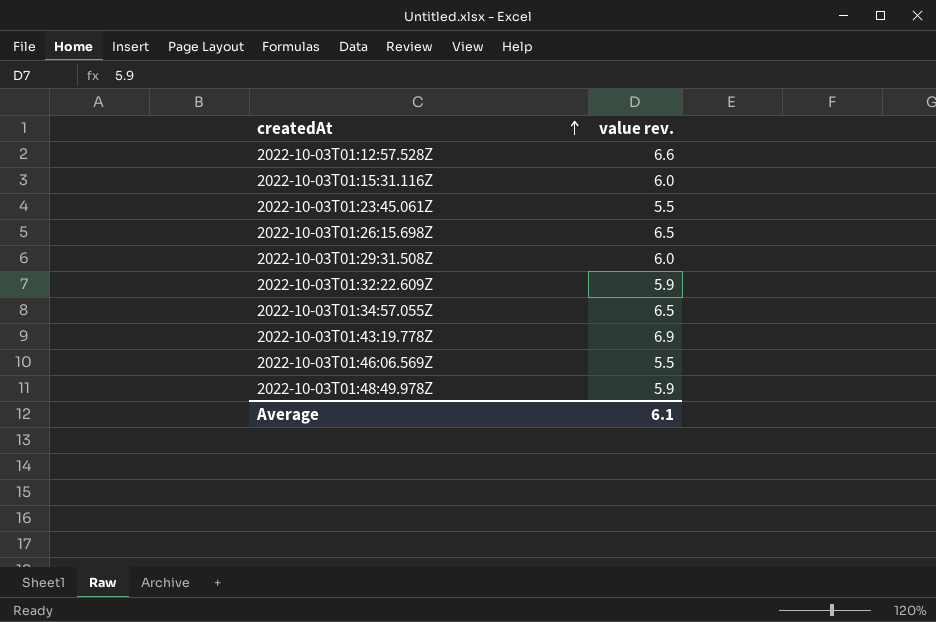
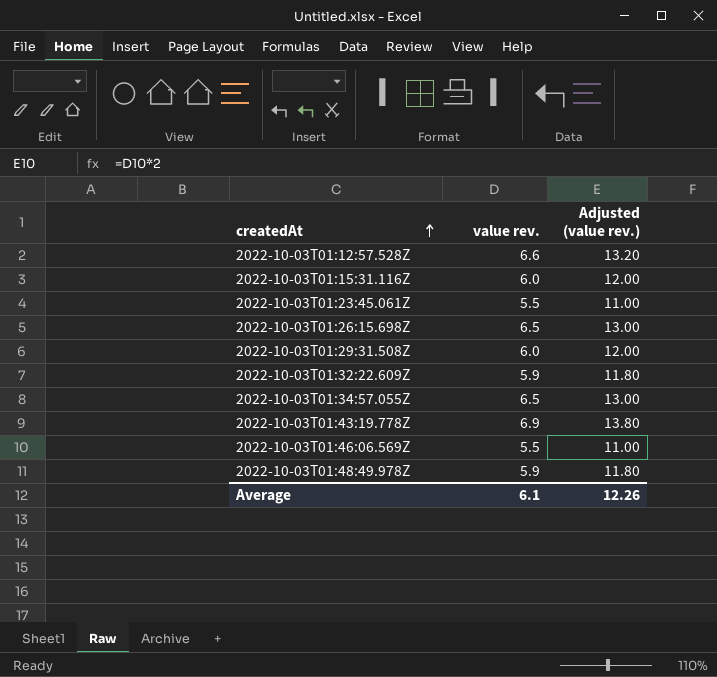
column Adjusted (value rev.) | formula: none -> [value rev.] * 2

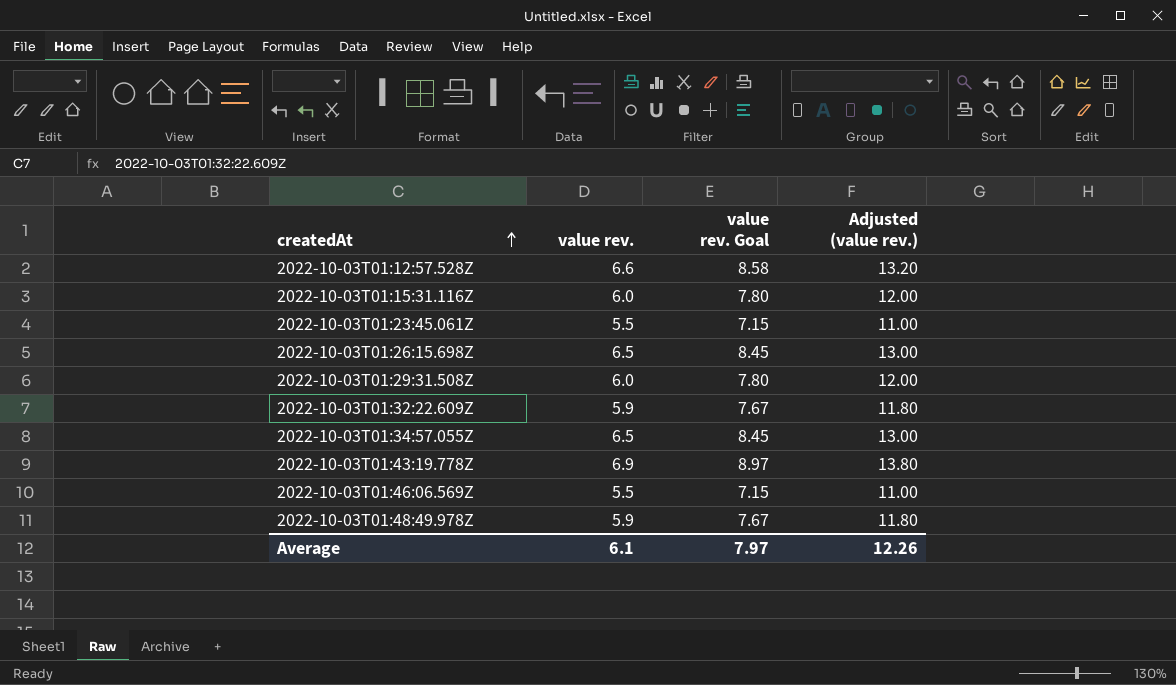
column value rev. Goal | formula: none -> [value rev.] * 1.3

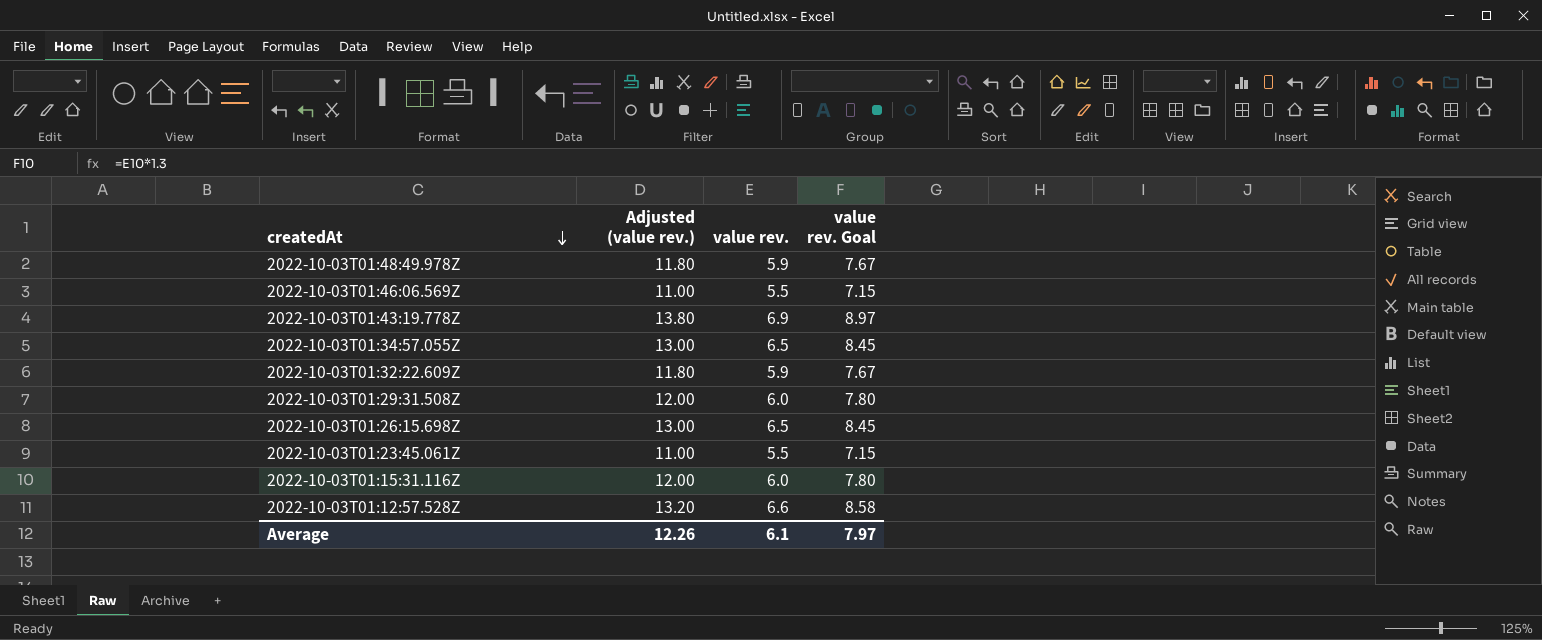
row order: createdAt ascending -> createdAt descending
column Adjusted (value rev.) | position: 4 -> 2

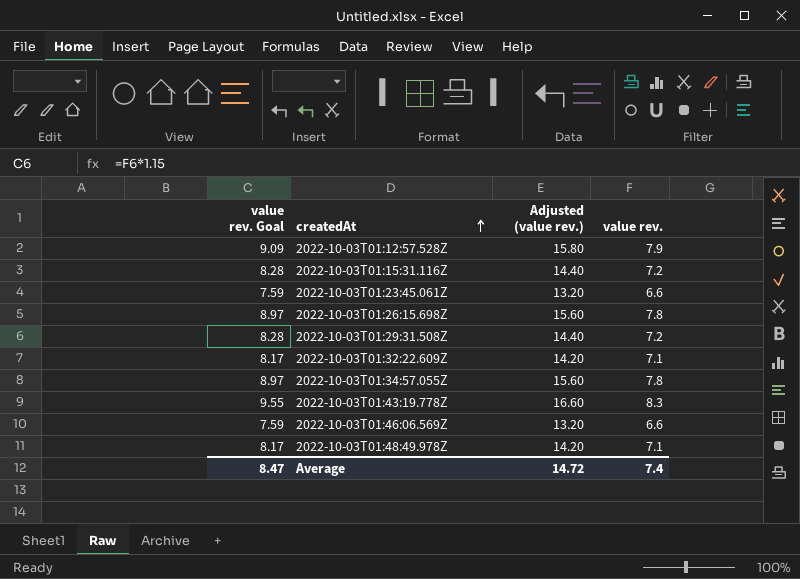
row order: createdAt descending -> createdAt ascending
column value rev. Goal | formula: [value rev.] * 1.3 -> [value rev.] * 1.15
column value rev. Goal | position: 4 -> 1
2022-10-03T01:12:57.528Z | Adjusted (value rev.): 13.20 -> 15.80
2022-10-03T01:12:57.528Z | value rev.: 6.6 -> 7.9
2022-10-03T01:15:31.116Z | Adjusted (value rev.): 12.00 -> 14.40
2022-10-03T01:15:31.116Z | value rev.: 6.0 -> 7.2
2022-10-03T01:23:45.061Z | Adjusted (value rev.): 11.00 -> 13.20
2022-10-03T01:23:45.061Z | value rev.: 5.5 -> 6.6
2022-10-03T01:26:15.698Z | Adjusted (value rev.): 13.00 -> 15.60
2022-10-03T01:26:15.698Z | value rev.: 6.5 -> 7.8
2022-10-03T01:29:31.508Z | Adjusted (value rev.): 12.00 -> 14.40
2022-10-03T01:29:31.508Z | value rev.: 6.0 -> 7.2
2022-10-03T01:32:22.609Z | Adjusted (value rev.): 11.80 -> 14.20
2022-10-03T01:32:22.609Z | value rev.: 5.9 -> 7.1
2022-10-03T01:34:57.055Z | Adjusted (value rev.): 13.00 -> 15.60
2022-10-03T01:34:57.055Z | value rev.: 6.5 -> 7.8
2022-10-03T01:43:19.778Z | Adjusted (value rev.): 13.80 -> 16.60
2022-10-03T01:43:19.778Z | value rev.: 6.9 -> 8.3
2022-10-03T01:46:06.569Z | Adjusted (value rev.): 11.00 -> 13.20
2022-10-03T01:46:06.569Z | value rev.: 5.5 -> 6.6
2022-10-03T01:48:49.978Z | Adjusted (value rev.): 11.80 -> 14.20
2022-10-03T01:48:49.978Z | value rev.: 5.9 -> 7.1
Average | value rev. Goal: 7.97 -> 8.47
Average | Adjusted (value rev.): 12.26 -> 14.72
Average | value rev.: 6.1 -> 7.4

